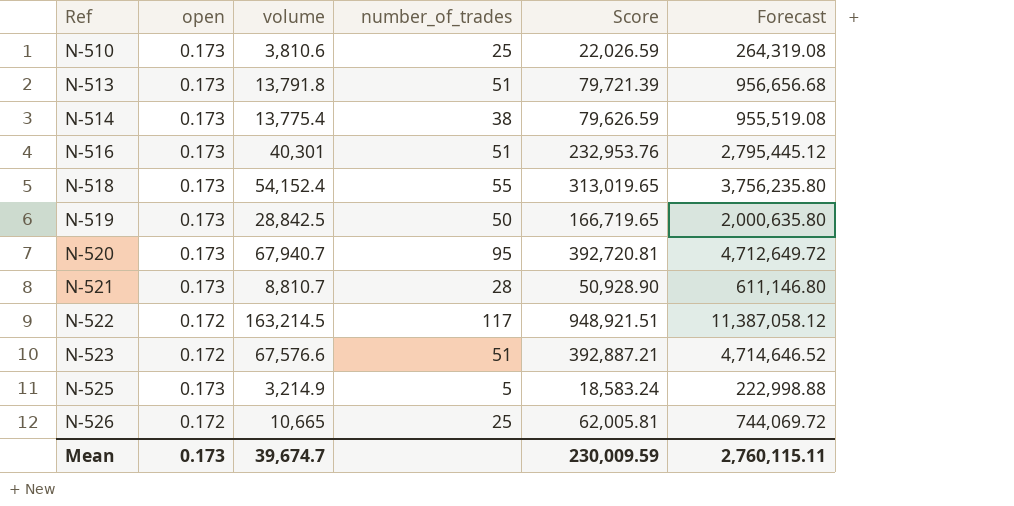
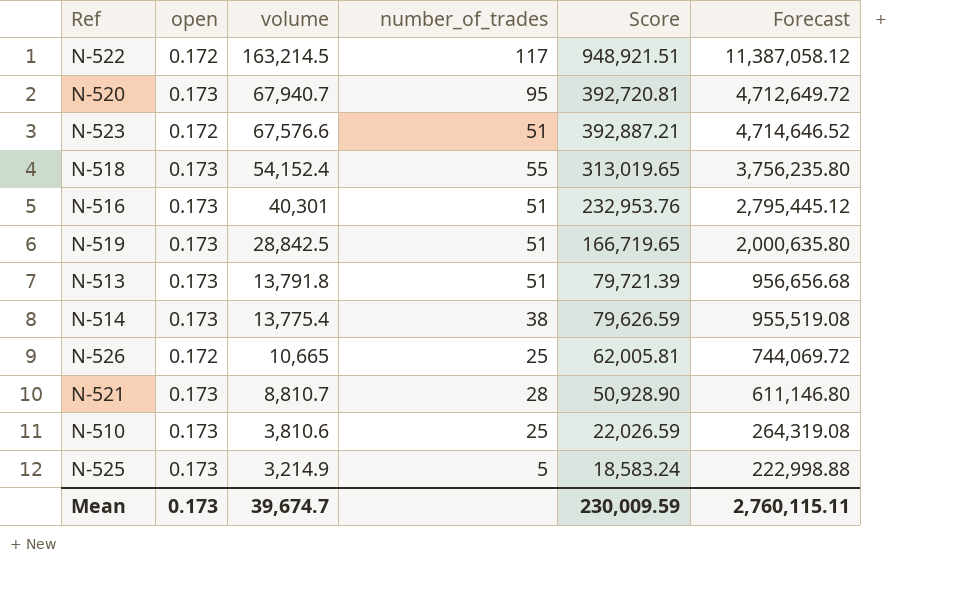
row order: Ref ascending -> volume descending
N-519 | number_of_trades: 50 -> 51

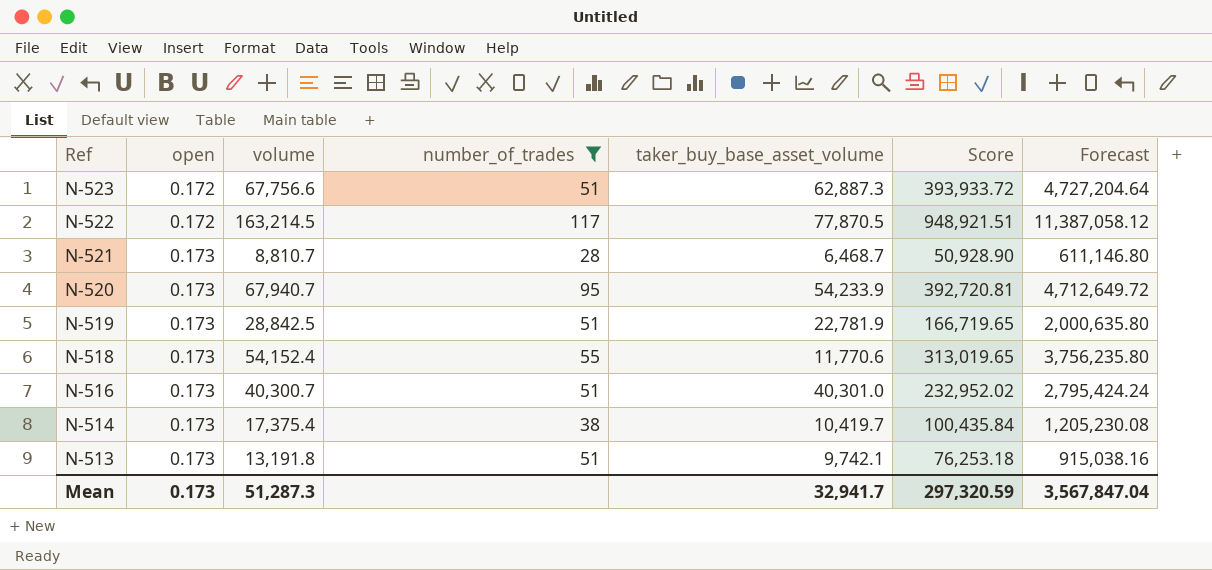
filter: none -> number_of_trades >= 28
row order: volume descending -> Ref descending
column taker_buy_base_asset_volume | position: none -> 5
N-523 | volume: 67,576.6 -> 67,756.6
N-523 | Score: 392,887.21 -> 393,933.72
N-523 | Forecast: 4,714,646.52 -> 4,727,204.64
N-516 | volume: 40,301 -> 40,300.7
N-516 | Score: 232,953.76 -> 232,952.02
N-516 | Forecast: 2,795,445.12 -> 2,795,424.24
N-514 | volume: 13,775.4 -> 17,375.4
N-514 | Score: 79,626.59 -> 100,435.84
N-514 | Forecast: 955,519.08 -> 1,205,230.08
N-513 | volume: 13,791.8 -> 13,191.8
N-513 | Score: 79,721.39 -> 76,253.18
N-513 | Forecast: 956,656.68 -> 915,038.16
Mean | volume: 39,674.7 -> 51,287.3
Mean | Score: 230,009.59 -> 297,320.59
Mean | Forecast: 2,760,115.11 -> 3,567,847.04

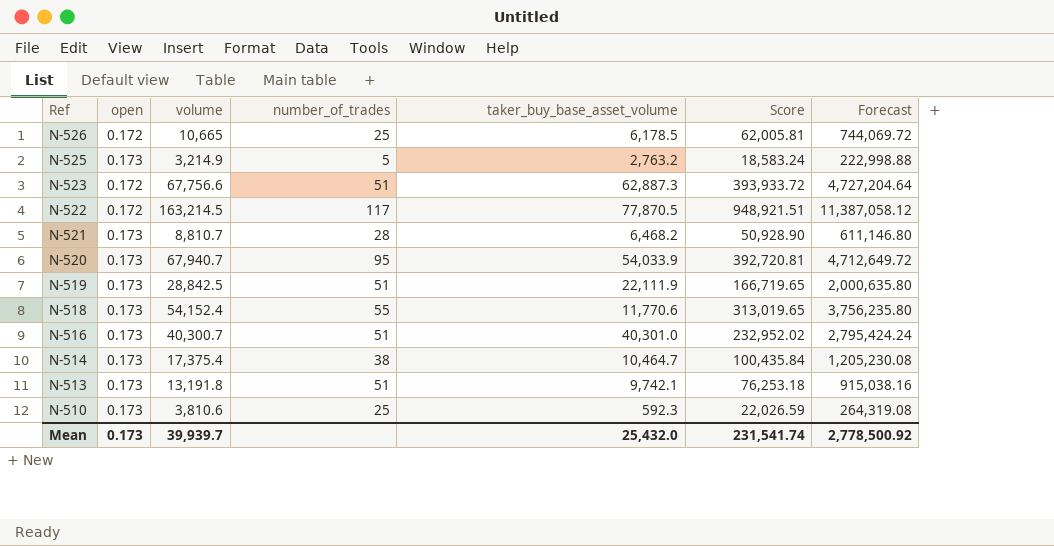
filter: number_of_trades >= 28 -> none
N-521 | taker_buy_base_asset_volume: 6,468.7 -> 6,468.2
N-520 | taker_buy_base_asset_volume: 54,233.9 -> 54,033.9
N-519 | taker_buy_base_asset_volume: 22,781.9 -> 22,111.9
N-514 | taker_buy_base_asset_volume: 10,419.7 -> 10,464.7
Mean | volume: 51,287.3 -> 39,939.7
Mean | taker_buy_base_asset_volume: 32,941.7 -> 25,432.0
Mean | Score: 297,320.59 -> 231,541.74
Mean | Forecast: 3,567,847.04 -> 2,778,500.92

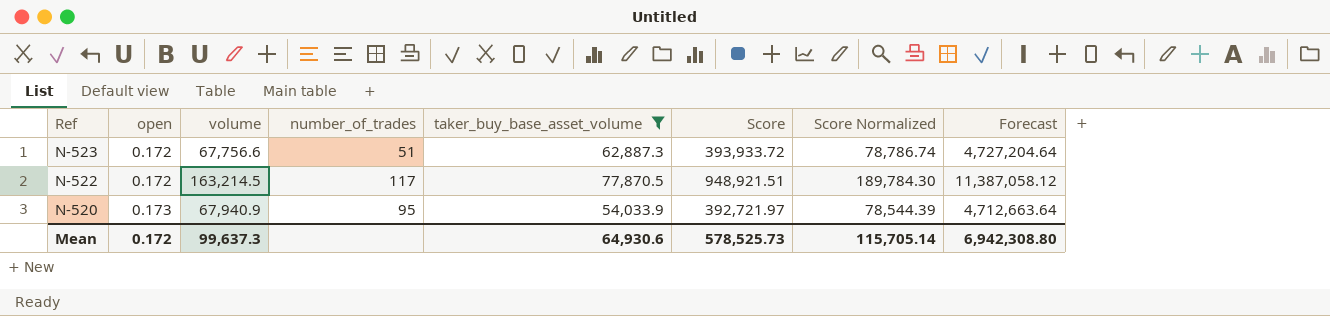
filter: none -> taker_buy_base_asset_volume >= 54,033.9
column Score Normalized | formula: none -> [Score] * 0.2
N-520 | volume: 67,940.7 -> 67,940.9
N-520 | Score: 392,720.81 -> 392,721.97
N-520 | Forecast: 4,712,649.72 -> 4,712,663.64
Mean | open: 0.173 -> 0.172
Mean | volume: 39,939.7 -> 99,637.3
Mean | taker_buy_base_asset_volume: 25,432.0 -> 64,930.6
Mean | Score: 231,541.74 -> 578,525.73
Mean | Forecast: 2,778,500.92 -> 6,942,308.80

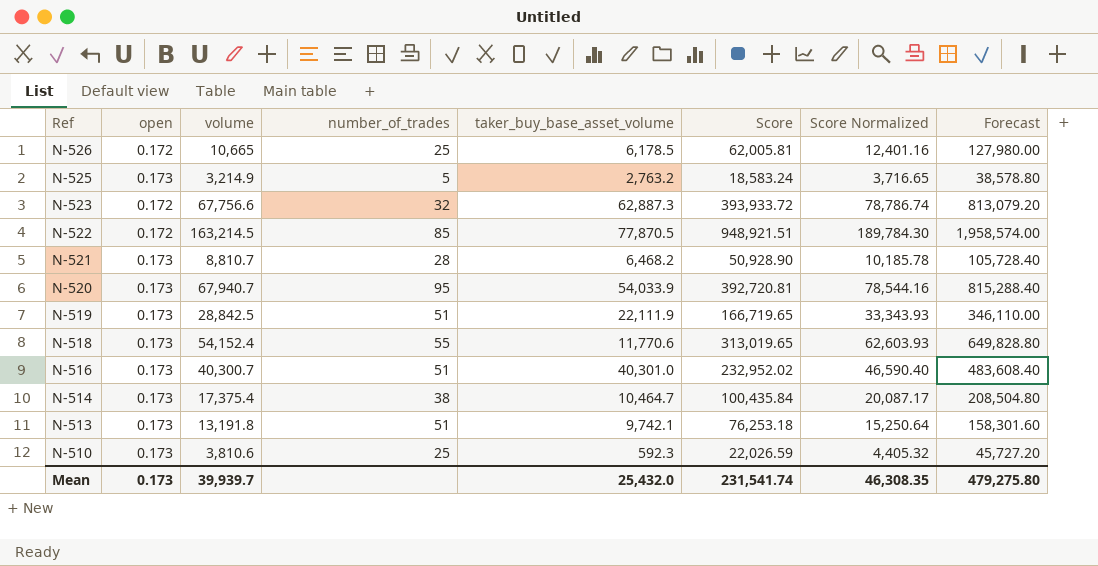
filter: taker_buy_base_asset_volume >= 54,033.9 -> none
column Forecast | formula: [Score] * 12 -> [volume] * 12
N-523 | number_of_trades: 51 -> 32
N-522 | number_of_trades: 117 -> 85
N-520 | volume: 67,940.9 -> 67,940.7
N-520 | Score: 392,721.97 -> 392,720.81
N-520 | Score Normalized: 78,544.39 -> 78,544.16
Mean | open: 0.172 -> 0.173
Mean | volume: 99,637.3 -> 39,939.7
Mean | taker_buy_base_asset_volume: 64,930.6 -> 25,432.0
Mean | Score: 578,525.73 -> 231,541.74
Mean | Score Normalized: 115,705.14 -> 46,308.35
Mean | Forecast: 6,942,308.80 -> 479,275.80

